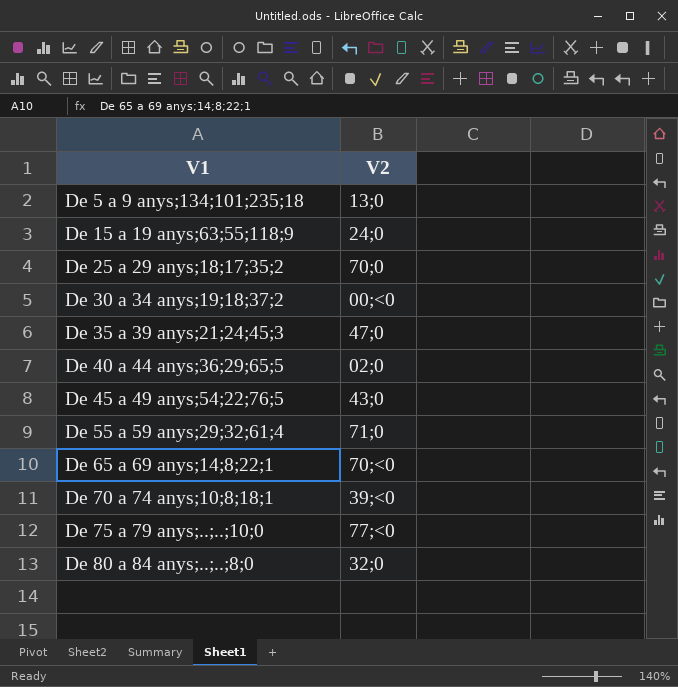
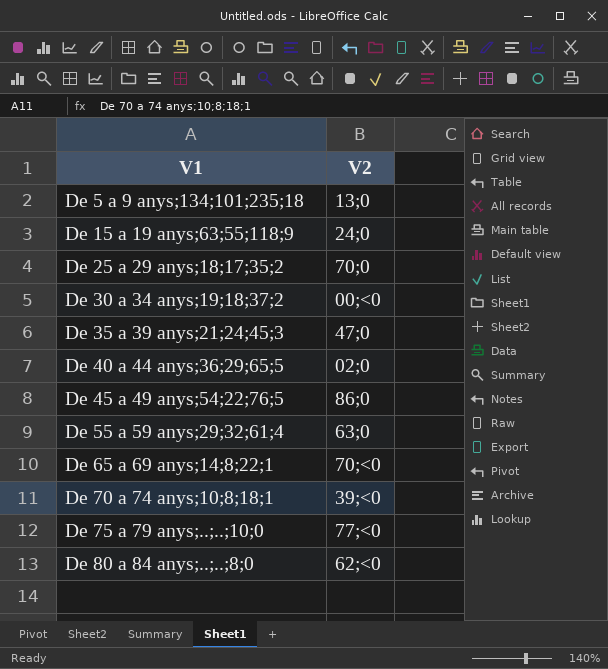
De 45 a 49 anys;54;22;76;5 | V2: 43;0 -> 86;0
De 55 a 59 anys;29;32;61;4 | V2: 71;0 -> 63;0
De 80 a 84 anys;..;..;8;0 | V2: 32;0 -> 62;<0

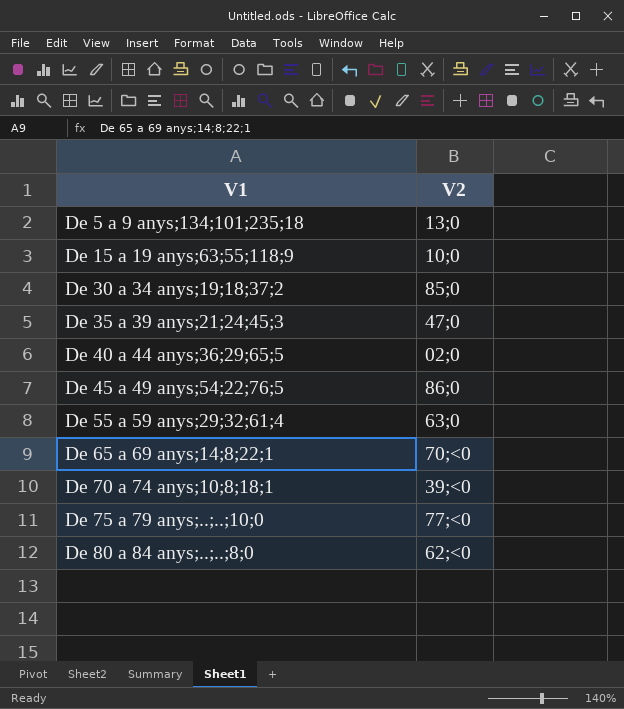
row De 25 a 29 anys;18;17;35;2: 70;0 -> none
De 15 a 19 anys;63;55;118;9 | V2: 24;0 -> 10;0
De 30 a 34 anys;19;18;37;2 | V2: 00;<0 -> 85;0

